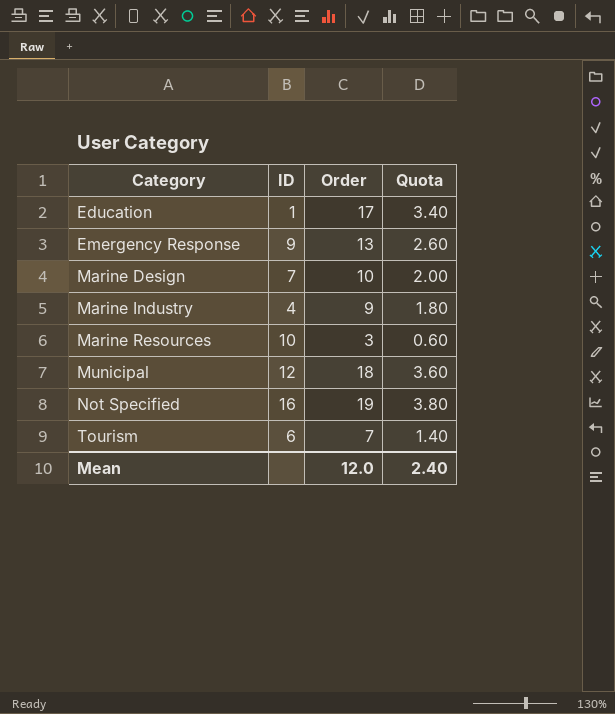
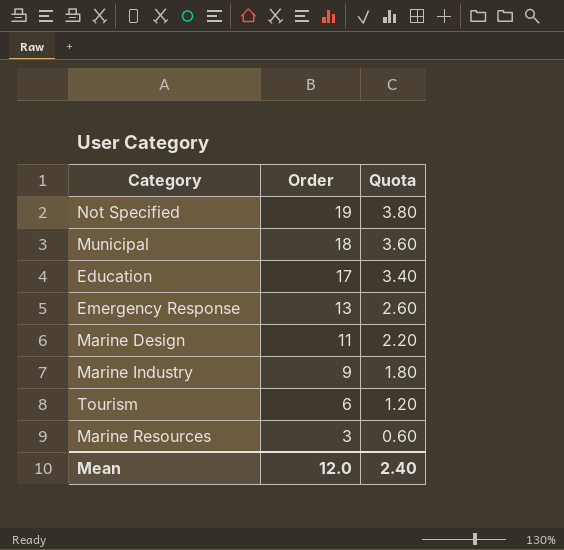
row order: Category ascending -> Order descending
column ID | position: 2 -> none
Marine Design | Order: 10 -> 11
Marine Design | Quota: 2.00 -> 2.20
Tourism | Order: 7 -> 6
Tourism | Quota: 1.40 -> 1.20

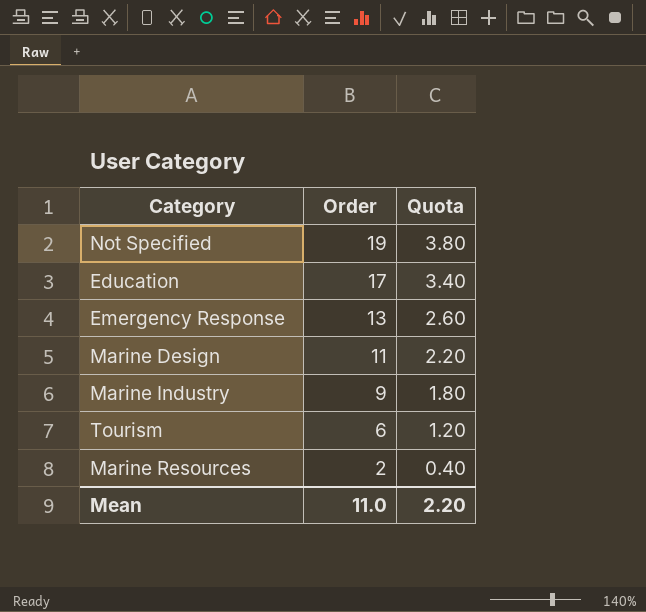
row Municipal: 18 | 3.60 -> none
Marine Resources | Order: 3 -> 2
Marine Resources | Quota: 0.60 -> 0.40
Mean | Order: 12.0 -> 11.0
Mean | Quota: 2.40 -> 2.20

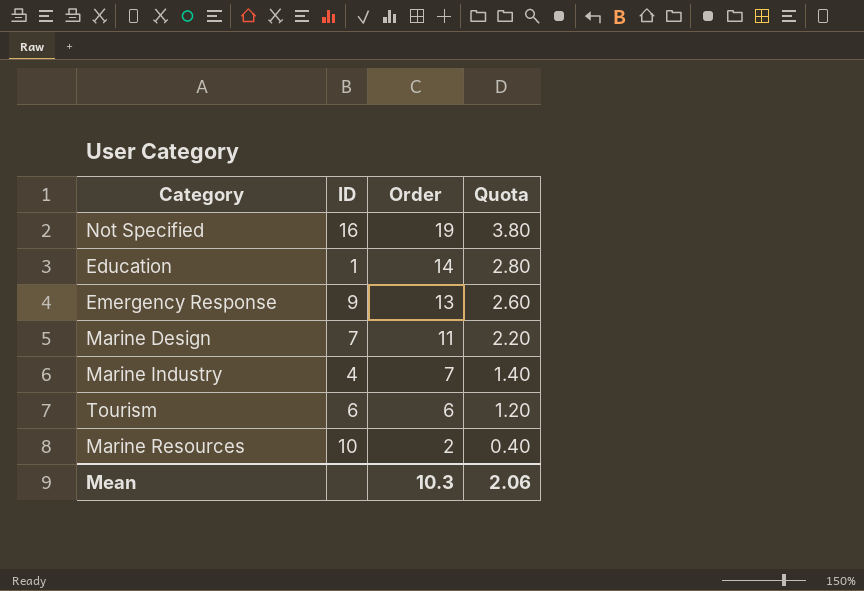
column ID | position: none -> 2
Education | Order: 17 -> 14
Education | Quota: 3.40 -> 2.80
Marine Industry | Order: 9 -> 7
Marine Industry | Quota: 1.80 -> 1.40
Mean | Order: 11.0 -> 10.3
Mean | Quota: 2.20 -> 2.06

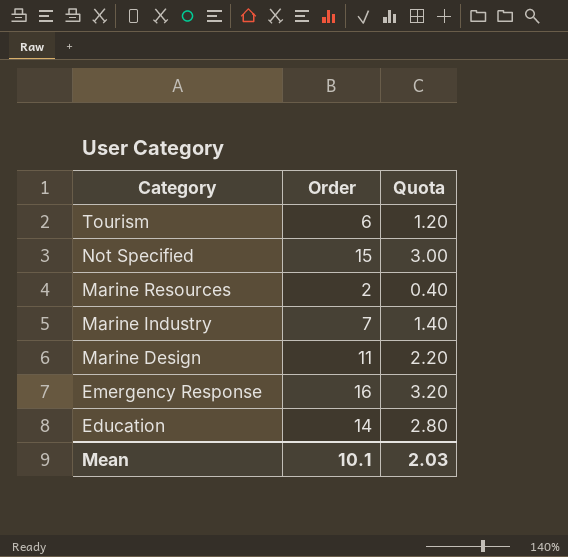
row order: Order descending -> Category descending
column ID | position: 2 -> none
Not Specified | Order: 19 -> 15
Not Specified | Quota: 3.80 -> 3.00
Emergency Response | Order: 13 -> 16
Emergency Response | Quota: 2.60 -> 3.20
Mean | Order: 10.3 -> 10.1
Mean | Quota: 2.06 -> 2.03

